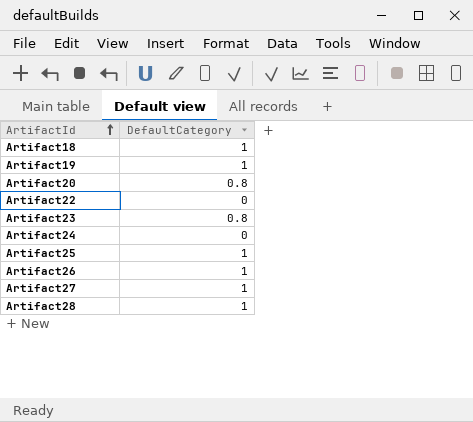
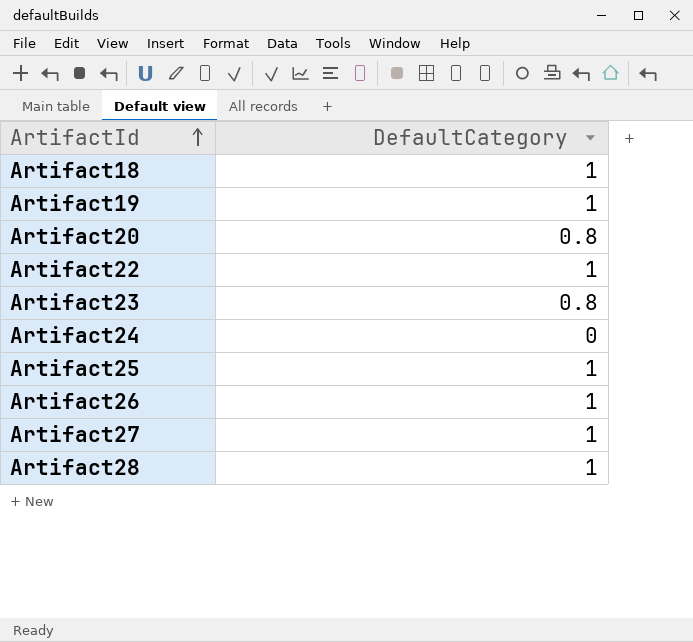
Artifact22 | DefaultCategory: 0 -> 1

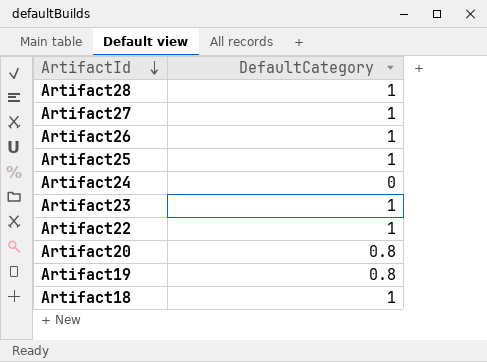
row order: ArtifactId ascending -> ArtifactId descending
Artifact23 | DefaultCategory: 0.8 -> 1
Artifact19 | DefaultCategory: 1 -> 0.8

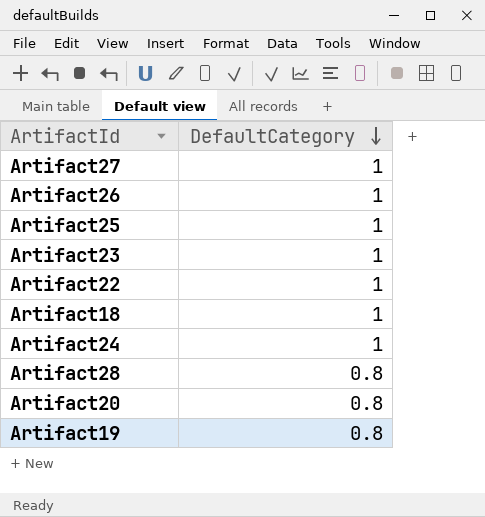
row order: ArtifactId descending -> DefaultCategory descending
Artifact24 | DefaultCategory: 0 -> 1
Artifact28 | DefaultCategory: 1 -> 0.8

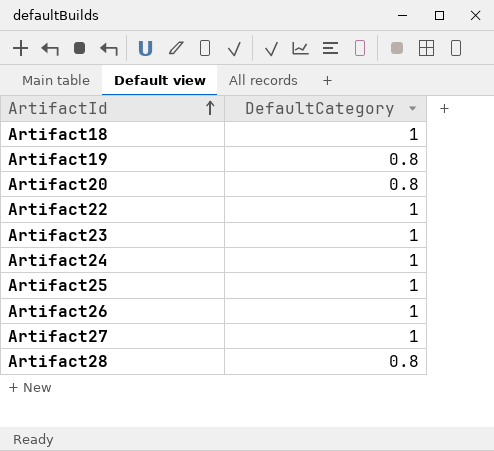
row order: DefaultCategory descending -> ArtifactId ascending

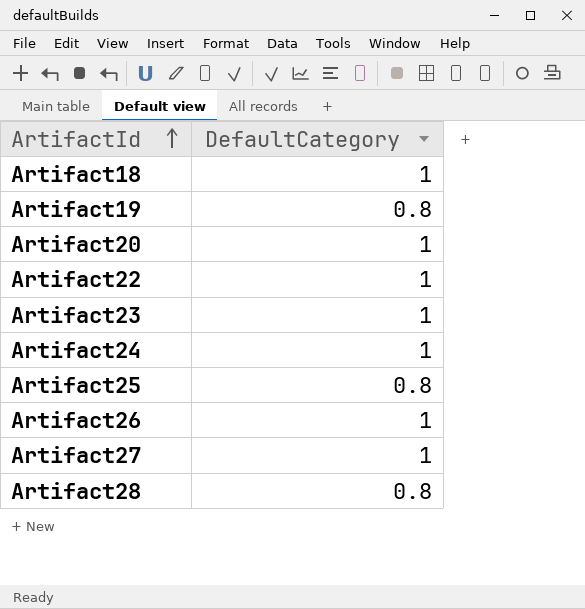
Artifact20 | DefaultCategory: 0.8 -> 1
Artifact25 | DefaultCategory: 1 -> 0.8

